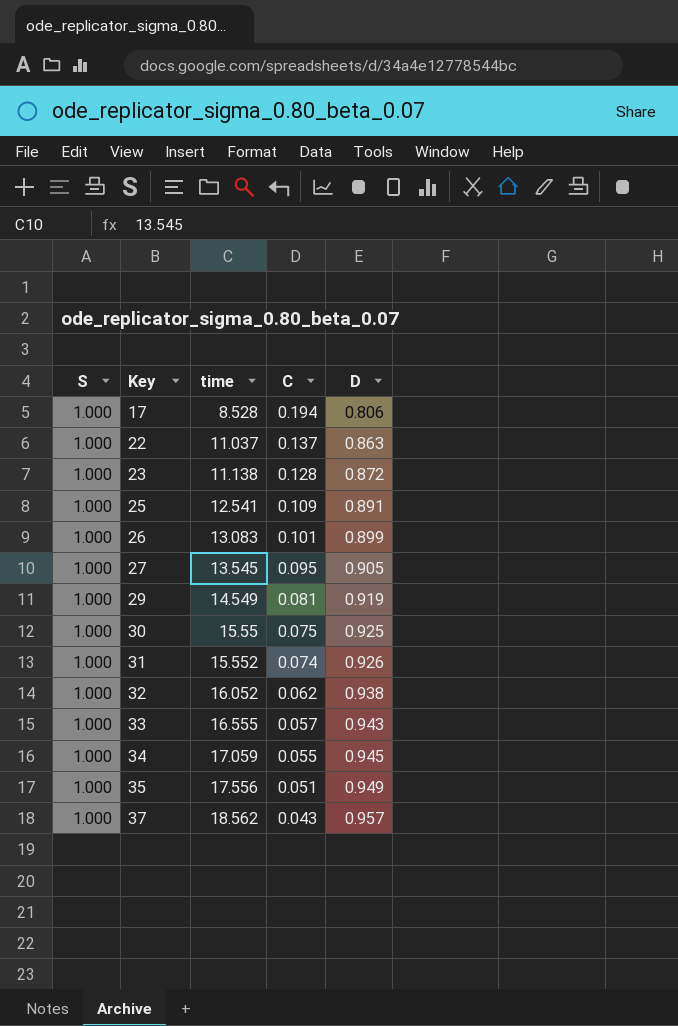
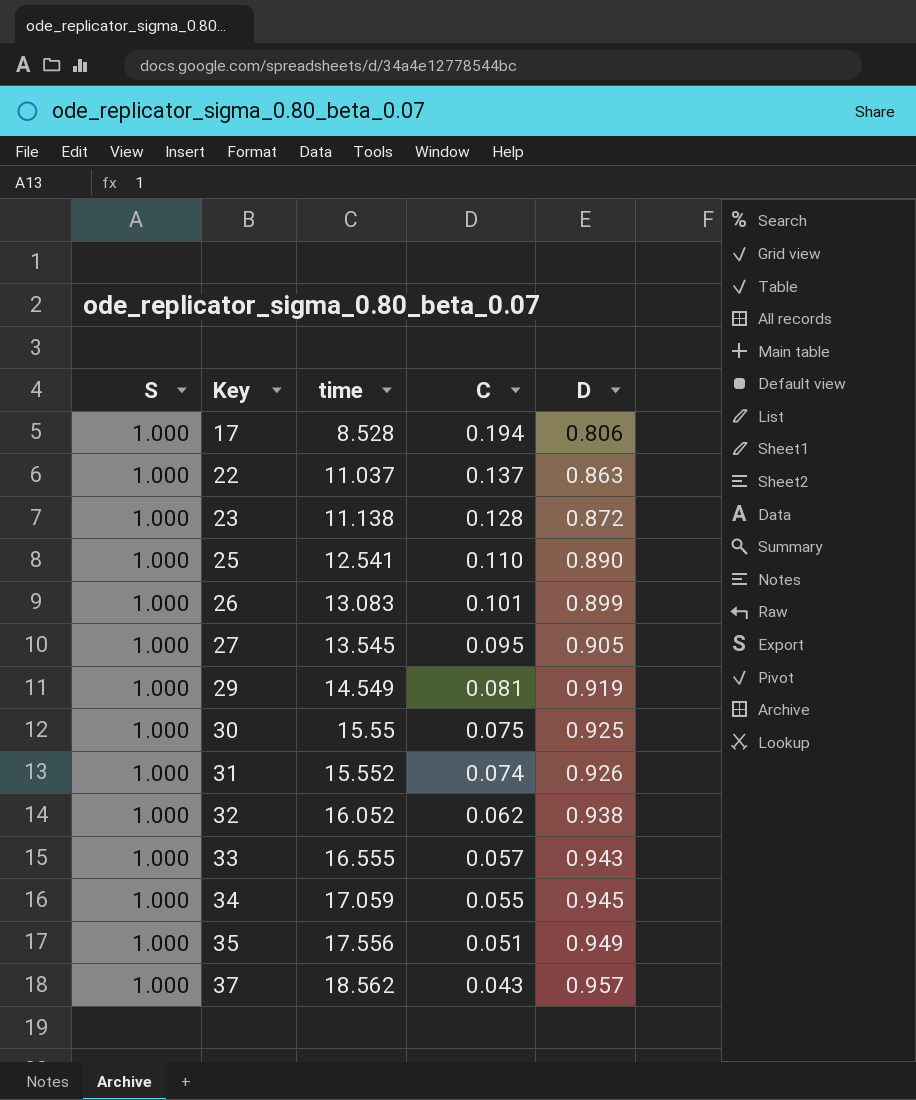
25 | C: 0.109 -> 0.110
25 | D: 0.891 -> 0.890

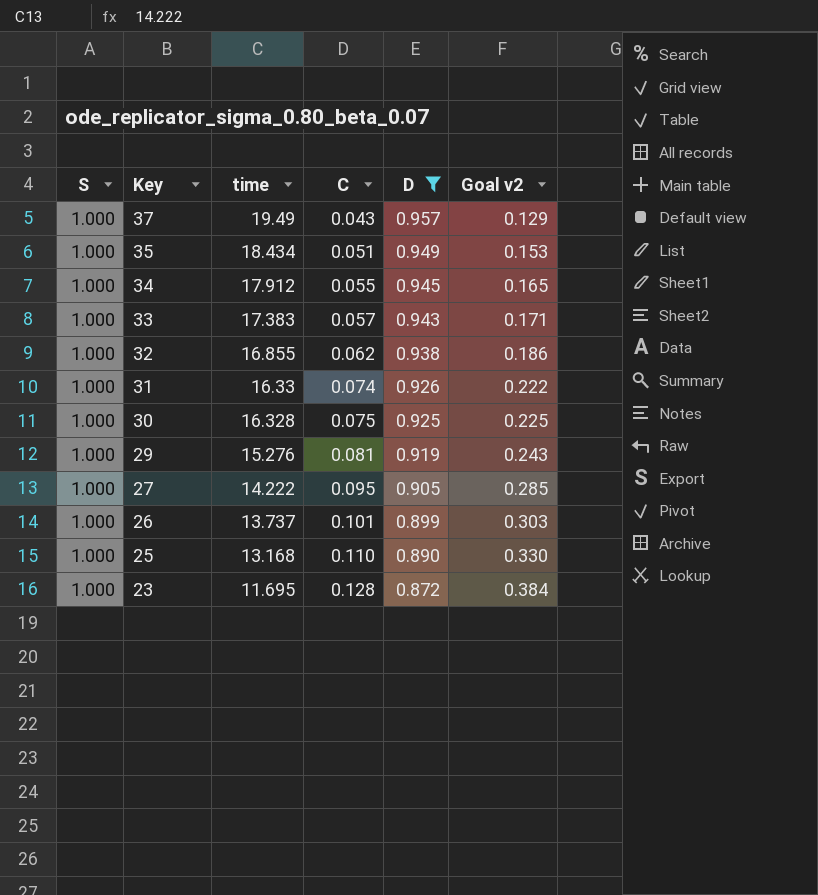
filter: none -> D >= 0.872
row order: Key ascending -> Key descending
column Goal v2 | formula: none -> [C] * 3
37 | time: 18.562 -> 19.49
35 | time: 17.556 -> 18.434
34 | time: 17.059 -> 17.912
33 | time: 16.555 -> 17.383
32 | time: 16.052 -> 16.855
31 | time: 15.552 -> 16.33
30 | time: 15.55 -> 16.328
29 | time: 14.549 -> 15.276
27 | time: 13.545 -> 14.222
26 | time: 13.083 -> 13.737
25 | time: 12.541 -> 13.168
23 | time: 11.138 -> 11.695

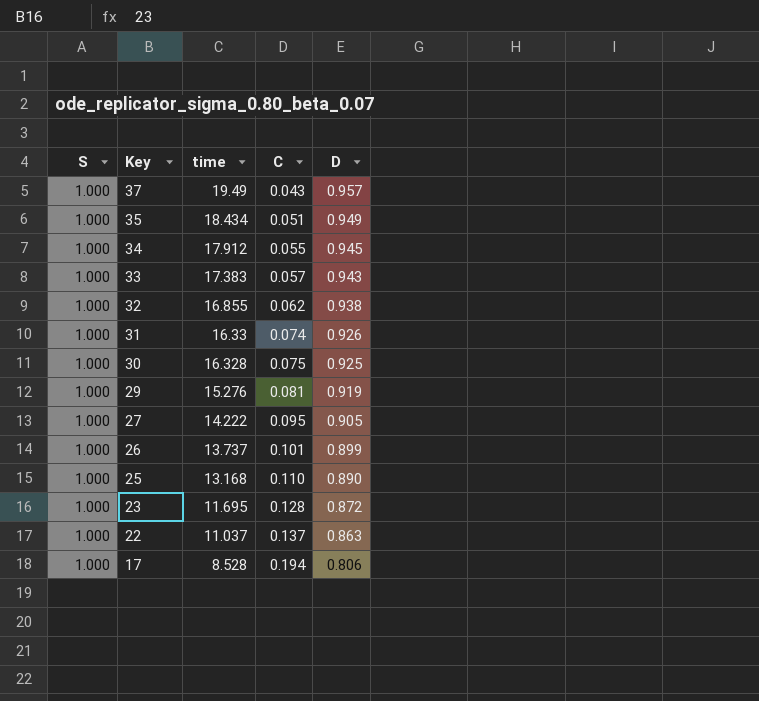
filter: D >= 0.872 -> none
column Goal v2 | formula: [C] * 3 -> none

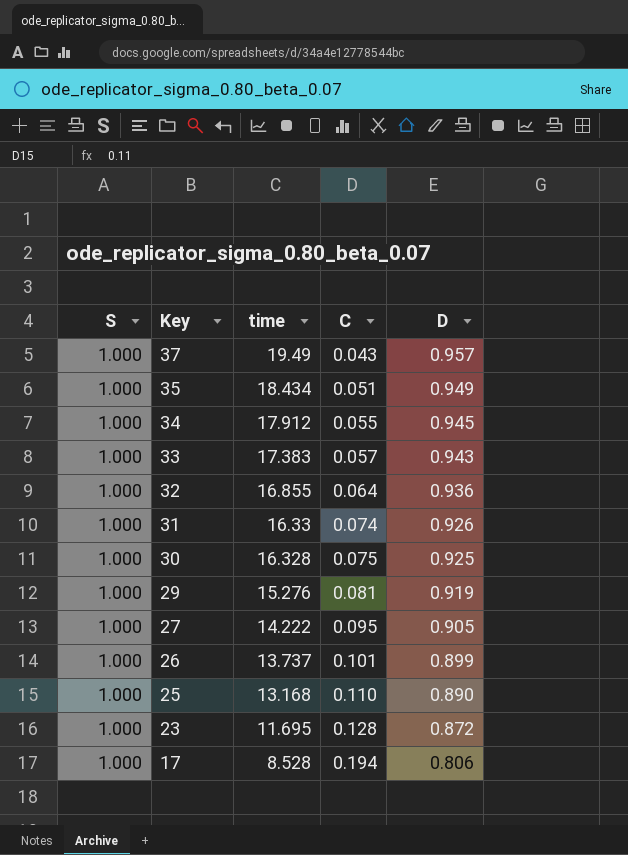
row 22: 1.000 | 11.037 | 0.137 | 0.863 -> none
32 | C: 0.062 -> 0.064
32 | D: 0.938 -> 0.936

